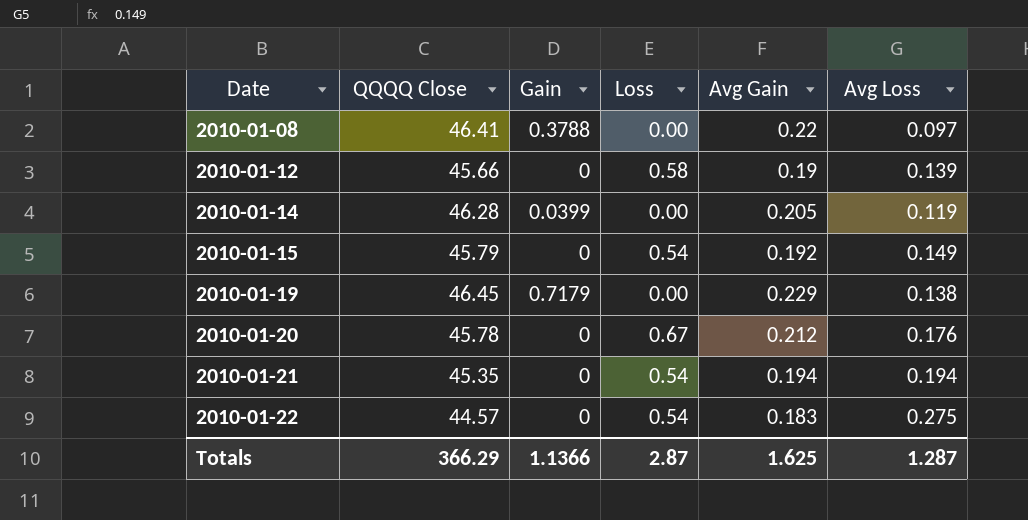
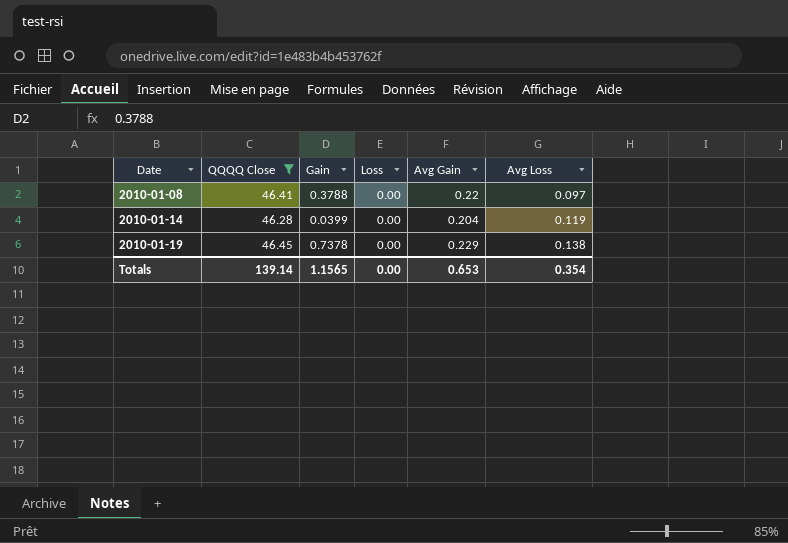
filter: none -> QQQQ Close >= 46.28
2010-01-14 | Avg Gain: 0.205 -> 0.204
2010-01-19 | Gain: 0.7179 -> 0.7378
Totals | QQQQ Close: 366.29 -> 139.14
Totals | Gain: 1.1366 -> 1.1565
Totals | Loss: 2.87 -> 0.00
Totals | Avg Gain: 1.625 -> 0.653
Totals | Avg Loss: 1.287 -> 0.354

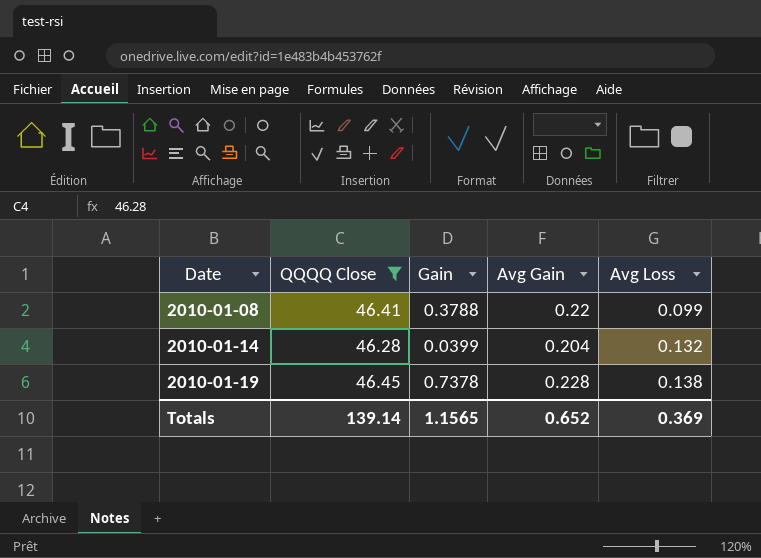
column Loss | position: 4 -> none
2010-01-08 | Avg Loss: 0.097 -> 0.099
2010-01-14 | Avg Loss: 0.119 -> 0.132
2010-01-19 | Avg Gain: 0.229 -> 0.228
Totals | Avg Gain: 0.653 -> 0.652
Totals | Avg Loss: 0.354 -> 0.369

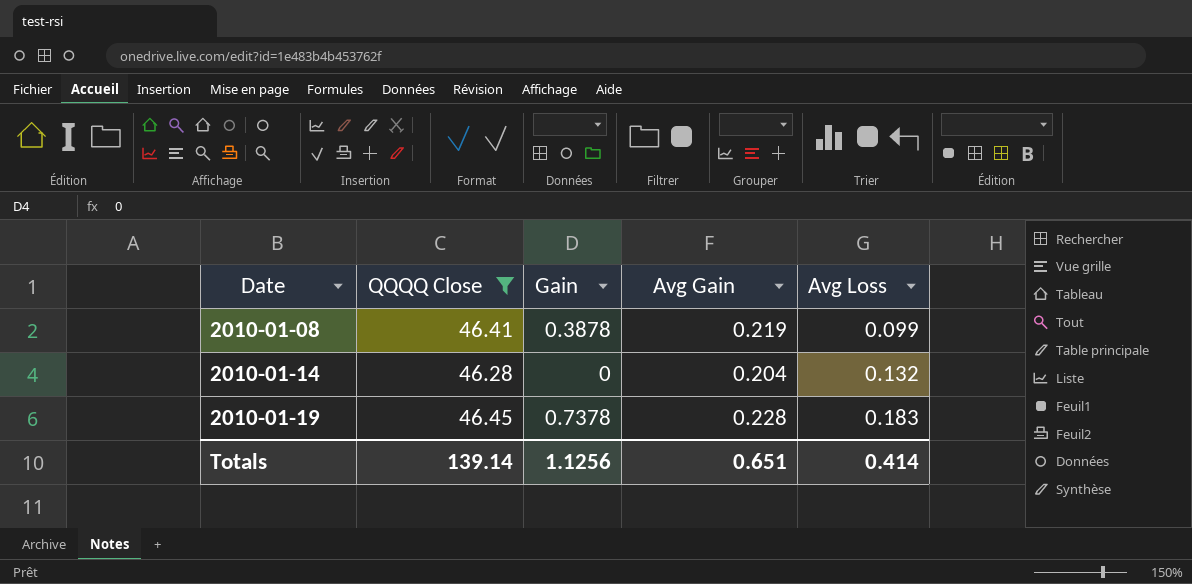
2010-01-08 | Gain: 0.3788 -> 0.3878
2010-01-08 | Avg Gain: 0.22 -> 0.219
2010-01-14 | Gain: 0.0399 -> 0
2010-01-19 | Avg Loss: 0.138 -> 0.183
Totals | Gain: 1.1565 -> 1.1256
Totals | Avg Gain: 0.652 -> 0.651
Totals | Avg Loss: 0.369 -> 0.414

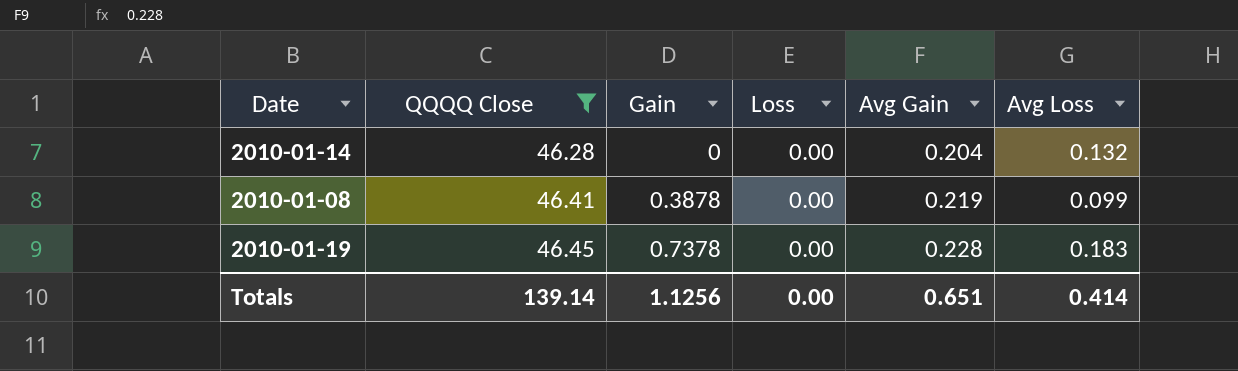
row order: Date ascending -> QQQQ Close ascending
column Loss | position: none -> 4

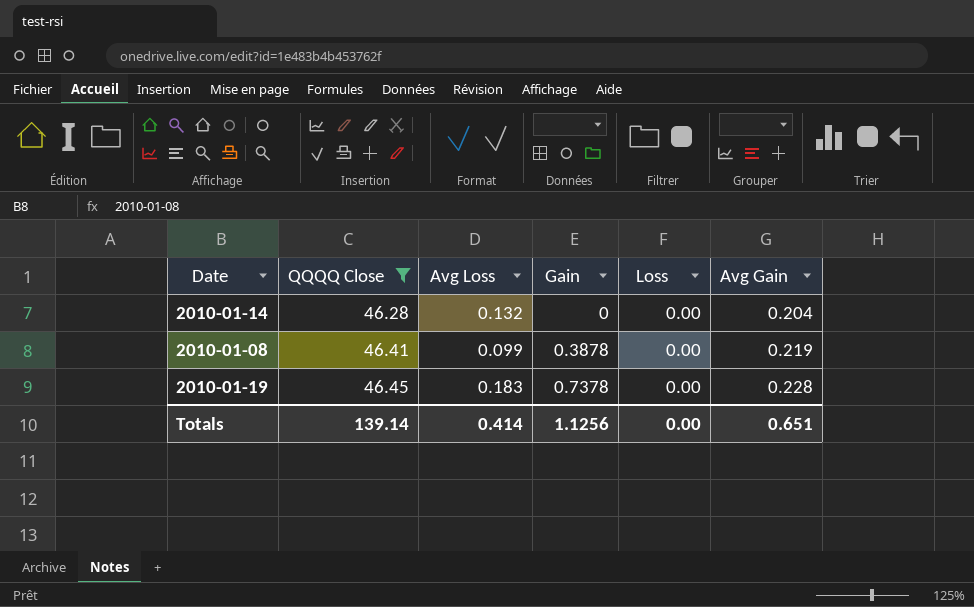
column Avg Loss | position: 6 -> 3

